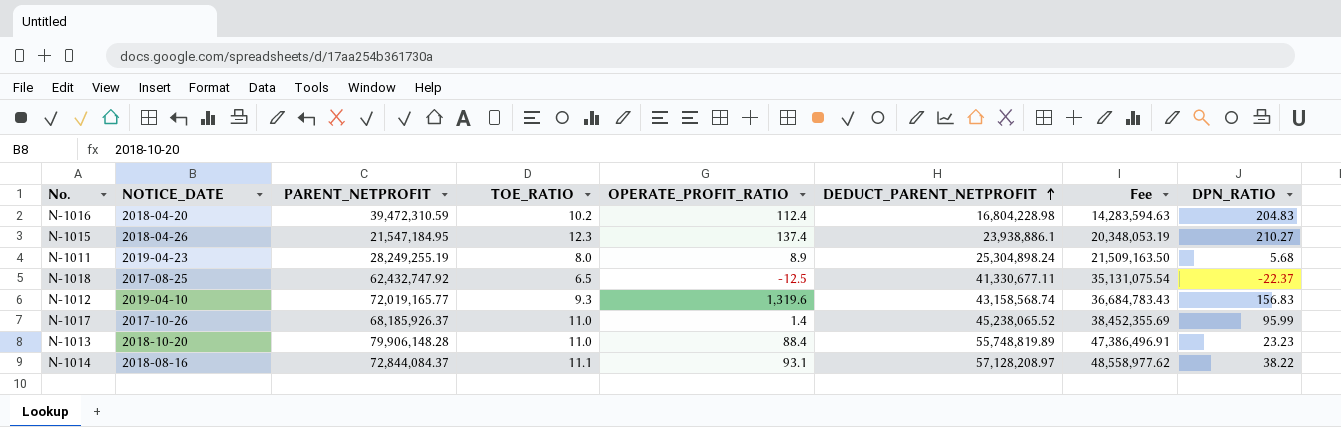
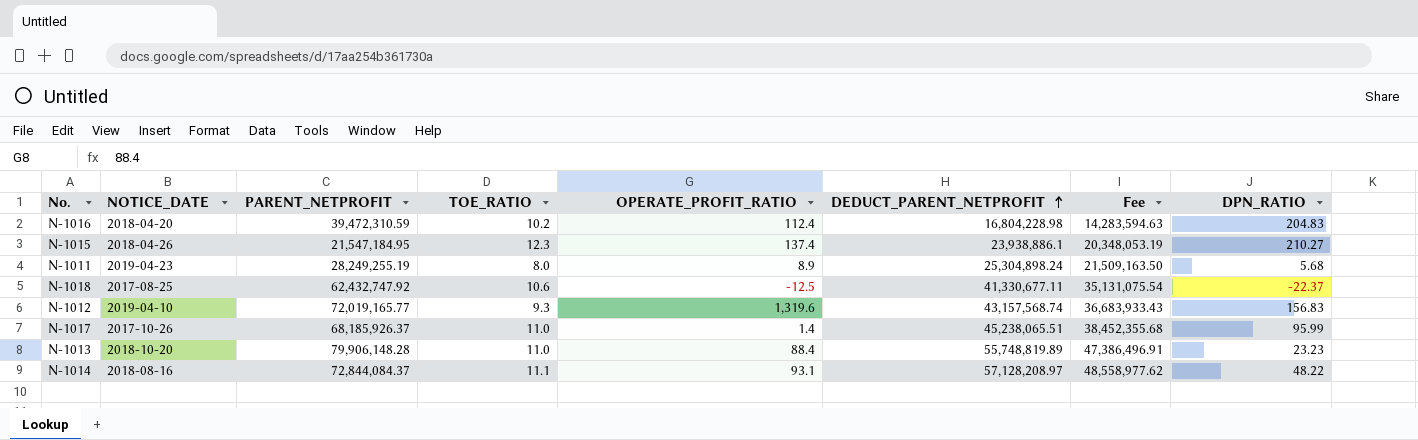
N-1018 | TOE_RATIO: 6.5 -> 10.6
N-1012 | DEDUCT_PARENT_NETPROFIT: 43,158,568.74 -> 43,157,568.74
N-1012 | Fee: 36,684,783.43 -> 36,683,933.43
N-1017 | DEDUCT_PARENT_NETPROFIT: 45,238,065.52 -> 45,238,065.51
N-1017 | Fee: 38,452,355.69 -> 38,452,355.68
N-1014 | DPN_RATIO: 38.22 -> 48.22

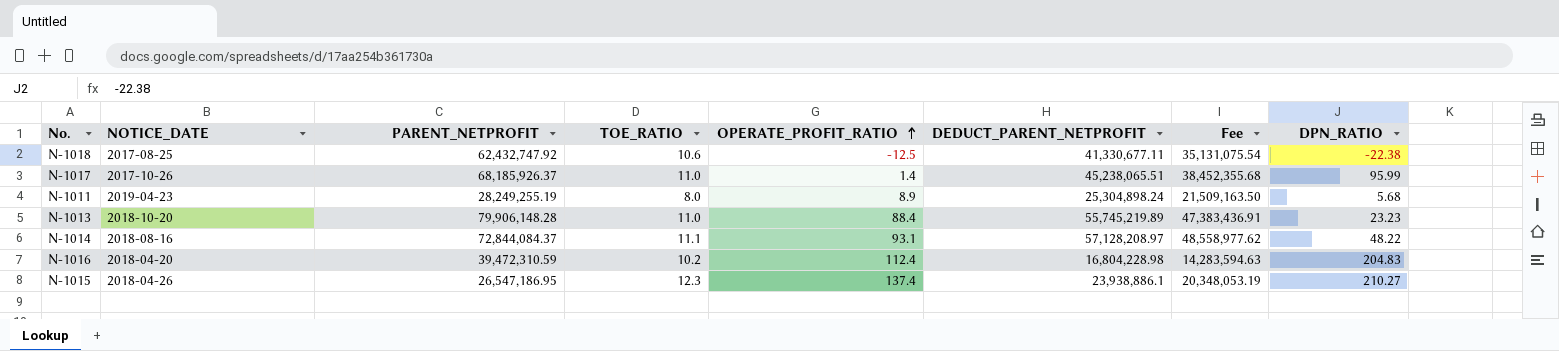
row order: DEDUCT_PARENT_NETPROFIT ascending -> OPERATE_PROFIT_RATIO ascending
row N-1012: 2019-04-10 | 72,019,165.77 | 9.3 | 1,319.6 | 43,157,568.74 | 36,683,933.43 | 156.83 -> none
N-1018 | DPN_RATIO: -22.37 -> -22.38
N-1013 | DEDUCT_PARENT_NETPROFIT: 55,748,819.89 -> 55,745,219.89
N-1013 | Fee: 47,386,496.91 -> 47,383,436.91
N-1015 | PARENT_NETPROFIT: 21,547,184.95 -> 26,547,186.95

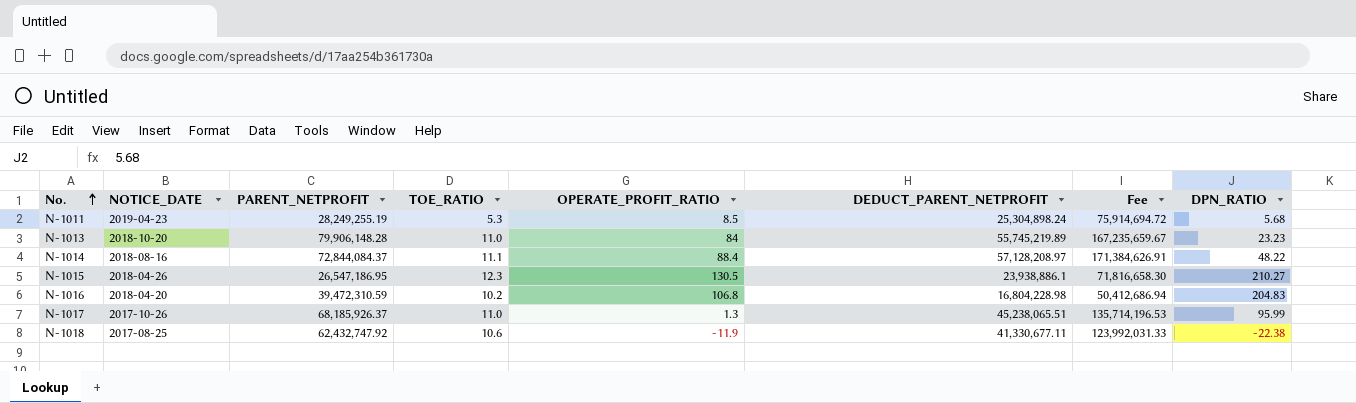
row order: OPERATE_PROFIT_RATIO ascending -> No. ascending
column Fee | formula: [DEDUCT_PARENT_NETPROFIT] * 0.85 -> [DEDUCT_PARENT_NETPROFIT] * 3
N-1011 | TOE_RATIO: 8.0 -> 5.3
N-1011 | OPERATE_PROFIT_RATIO: 8.9 -> 8.5
N-1013 | OPERATE_PROFIT_RATIO: 88.4 -> 84
N-1014 | OPERATE_PROFIT_RATIO: 93.1 -> 88.4
N-1015 | OPERATE_PROFIT_RATIO: 137.4 -> 130.5
N-1016 | OPERATE_PROFIT_RATIO: 112.4 -> 106.8
N-1017 | OPERATE_PROFIT_RATIO: 1.4 -> 1.3
N-1018 | OPERATE_PROFIT_RATIO: -12.5 -> -11.9

